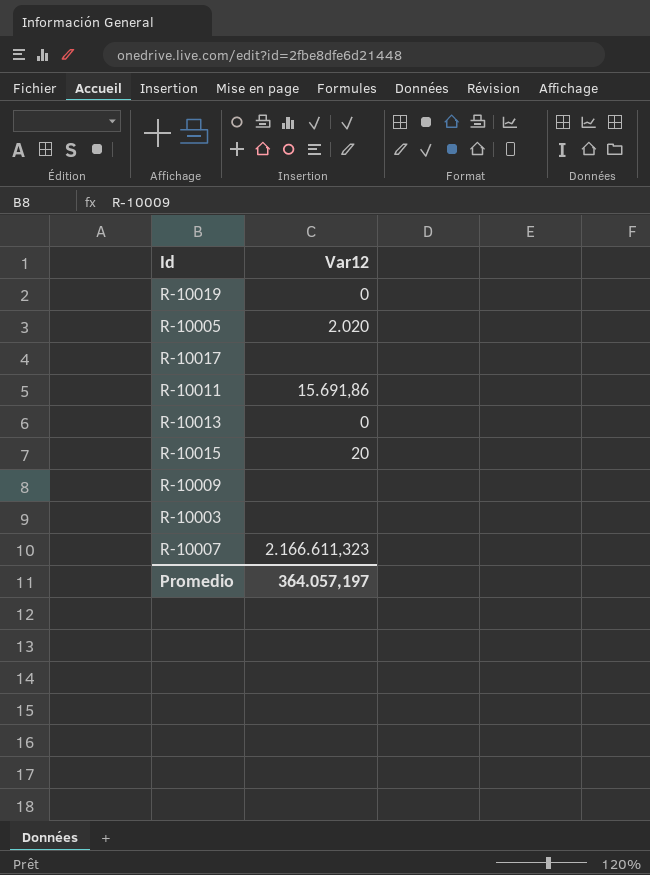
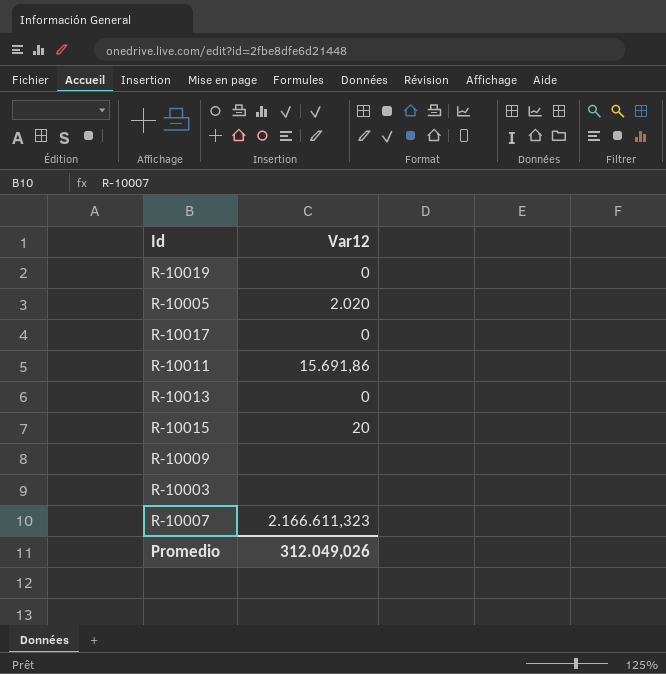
R-10017 | Var12: none -> 0
Promedio | Var12: 364.057,197 -> 312.049,026

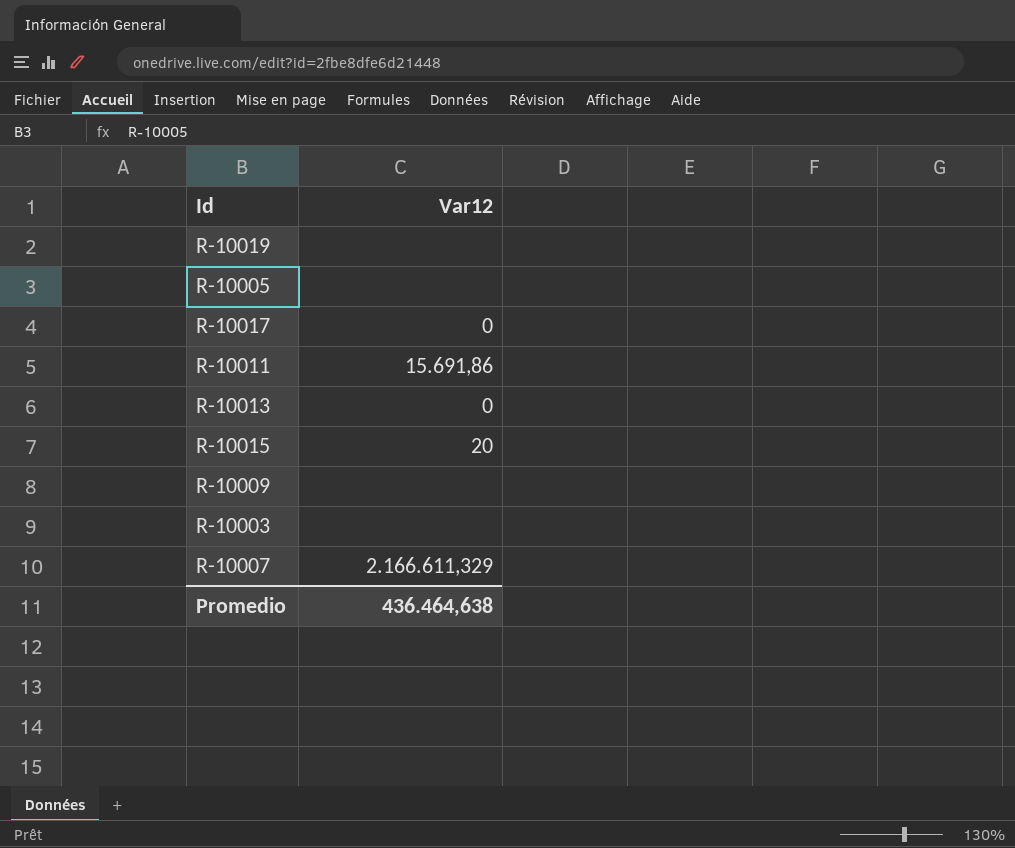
R-10019 | Var12: 0 -> none
R-10005 | Var12: 2.020 -> none
R-10007 | Var12: 2.166.611,323 -> 2.166.611,329
Promedio | Var12: 312.049,026 -> 436.464,638

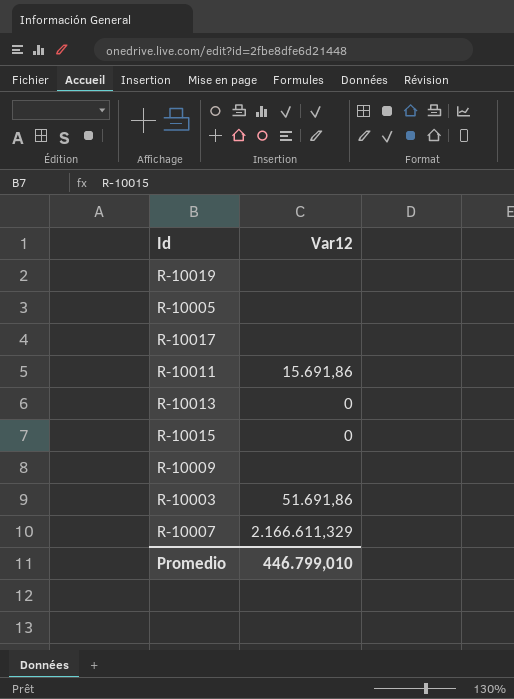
R-10017 | Var12: 0 -> none
R-10015 | Var12: 20 -> 0
R-10003 | Var12: none -> 51.691,86
Promedio | Var12: 436.464,638 -> 446.799,010

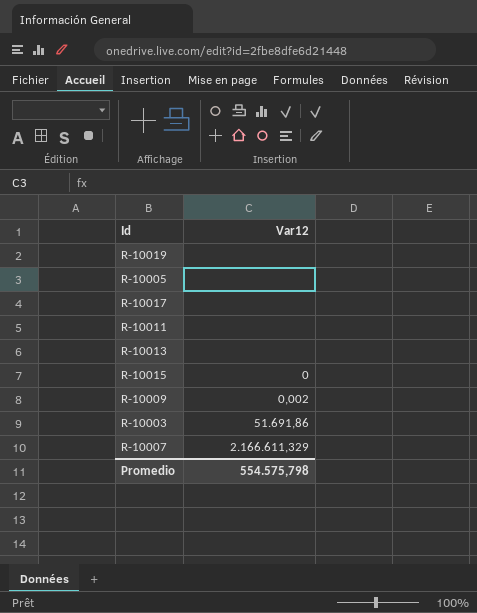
R-10011 | Var12: 15.691,86 -> none
R-10013 | Var12: 0 -> none
R-10009 | Var12: none -> 0,002
Promedio | Var12: 446.799,010 -> 554.575,798

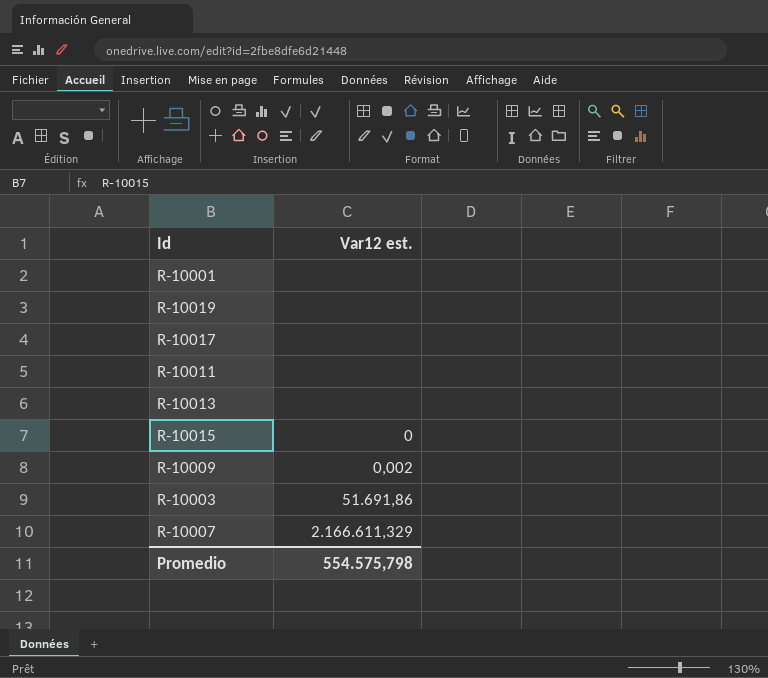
column name: Var12 -> Var12 est.
row R-10005: none -> none
row R-10001: none -> none

